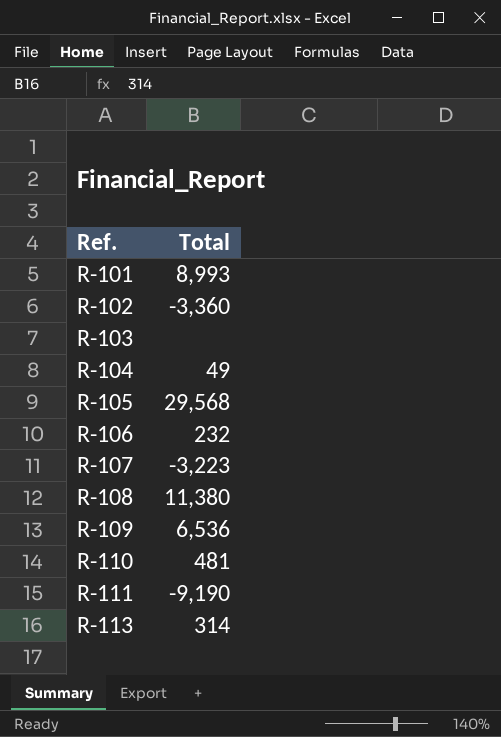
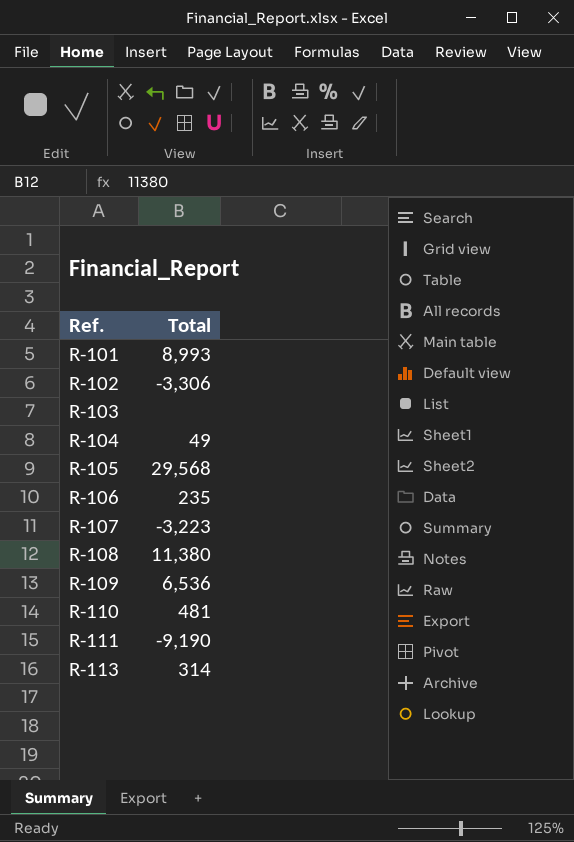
R-102 | Total: -3,360 -> -3,306
R-106 | Total: 232 -> 235

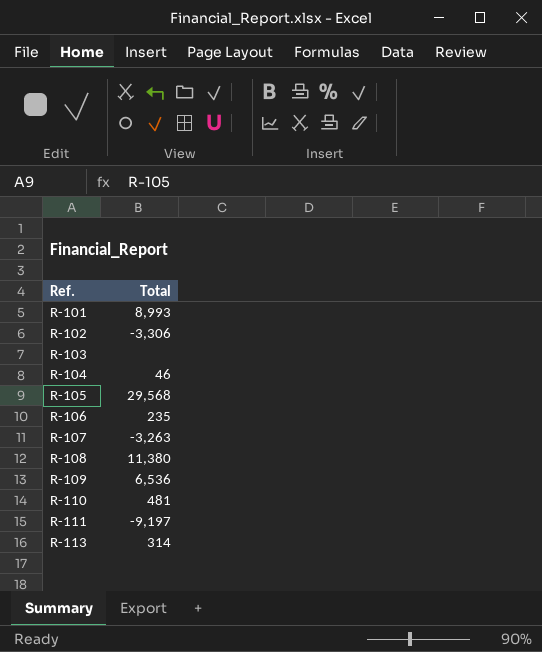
R-104 | Total: 49 -> 46
R-107 | Total: -3,223 -> -3,263
R-111 | Total: -9,190 -> -9,197

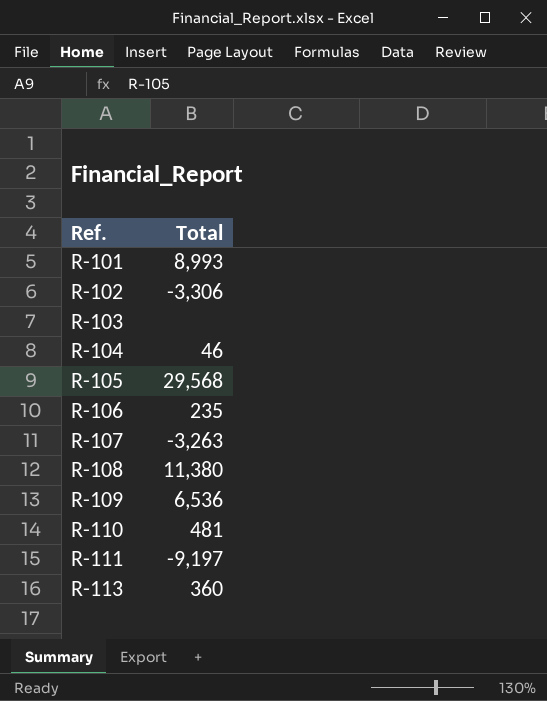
R-113 | Total: 314 -> 360

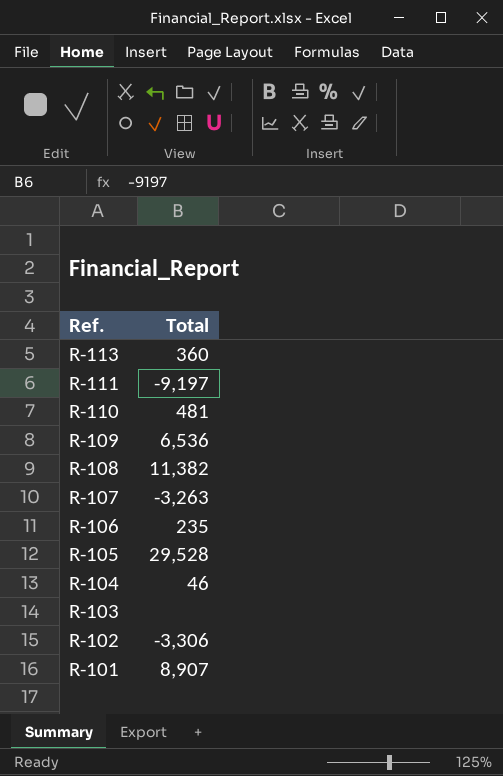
row order: Ref. ascending -> Ref. descending
R-108 | Total: 11,380 -> 11,382
R-105 | Total: 29,568 -> 29,528
R-101 | Total: 8,993 -> 8,907

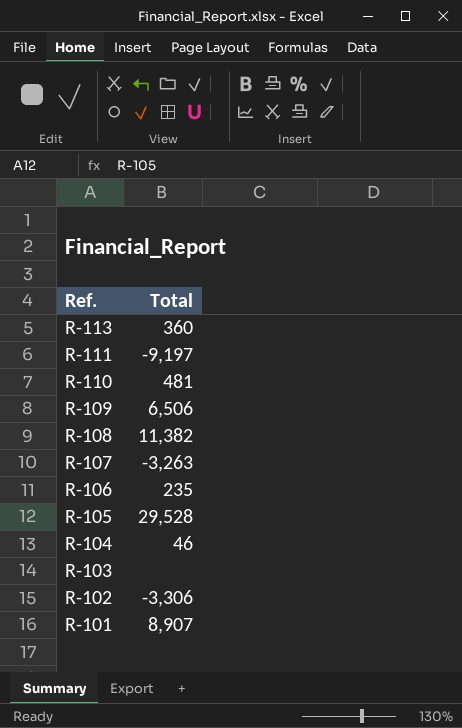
R-109 | Total: 6,536 -> 6,506

